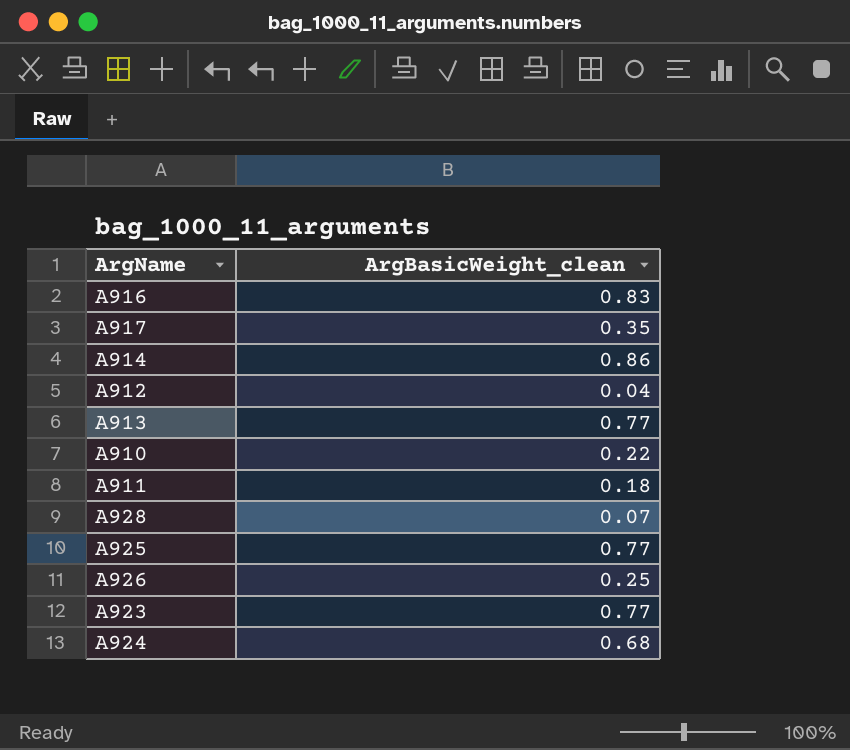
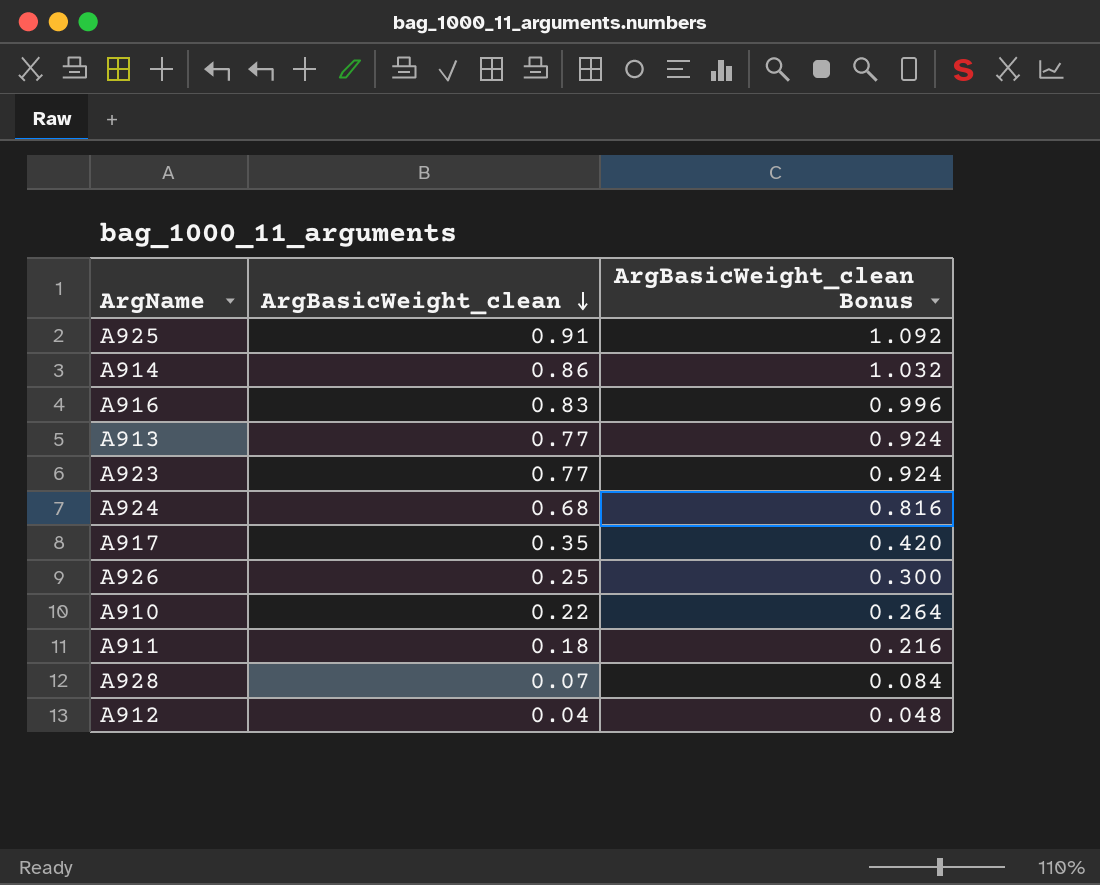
row order: none -> ArgBasicWeight_clean descending
column ArgBasicWeight_clean Bonus | formula: none -> [ArgBasicWeight_clean] * 1.2
A925 | ArgBasicWeight_clean: 0.77 -> 0.91

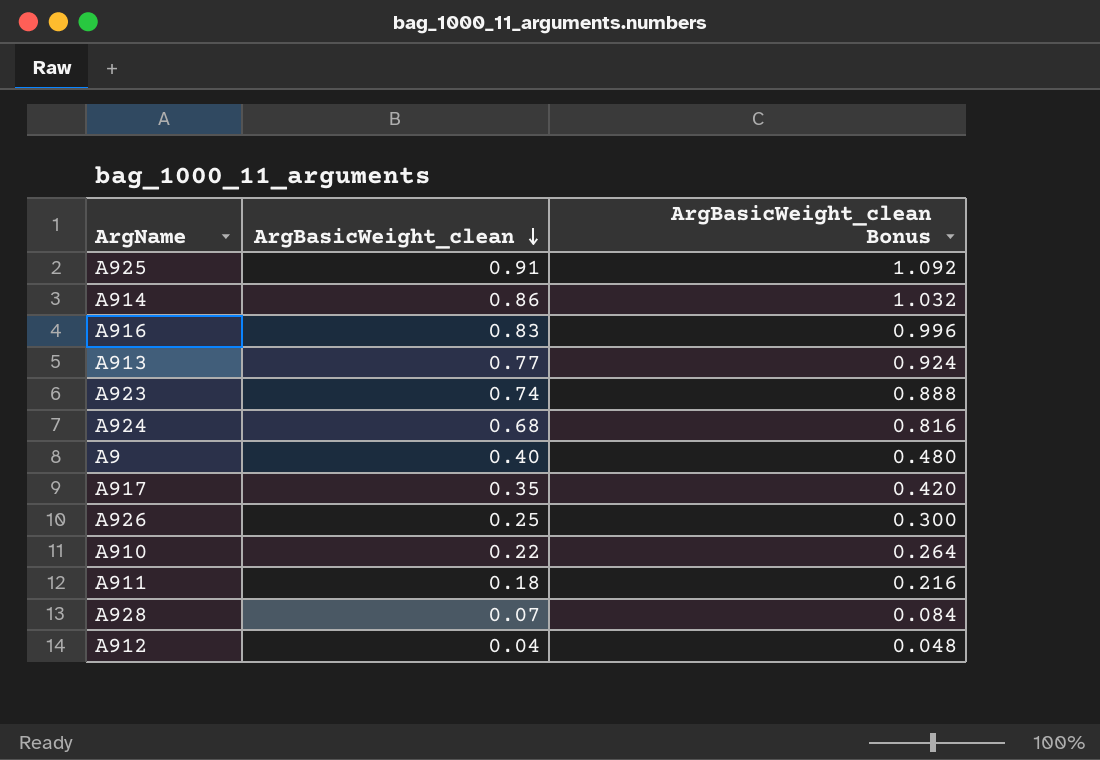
A923 | ArgBasicWeight_clean: 0.77 -> 0.74
A923 | ArgBasicWeight_clean Bonus: 0.924 -> 0.888
row A9: none -> 0.40 | 0.480

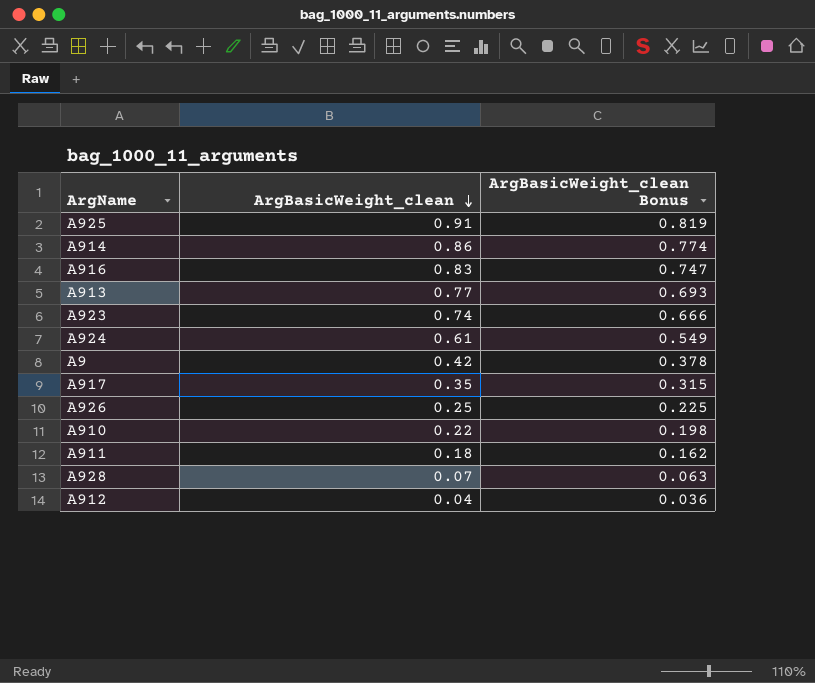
column ArgBasicWeight_clean Bonus | formula: [ArgBasicWeight_clean] * 1.2 -> [ArgBasicWeight_clean] * 0.9
A924 | ArgBasicWeight_clean: 0.68 -> 0.61
A9 | ArgBasicWeight_clean: 0.40 -> 0.42

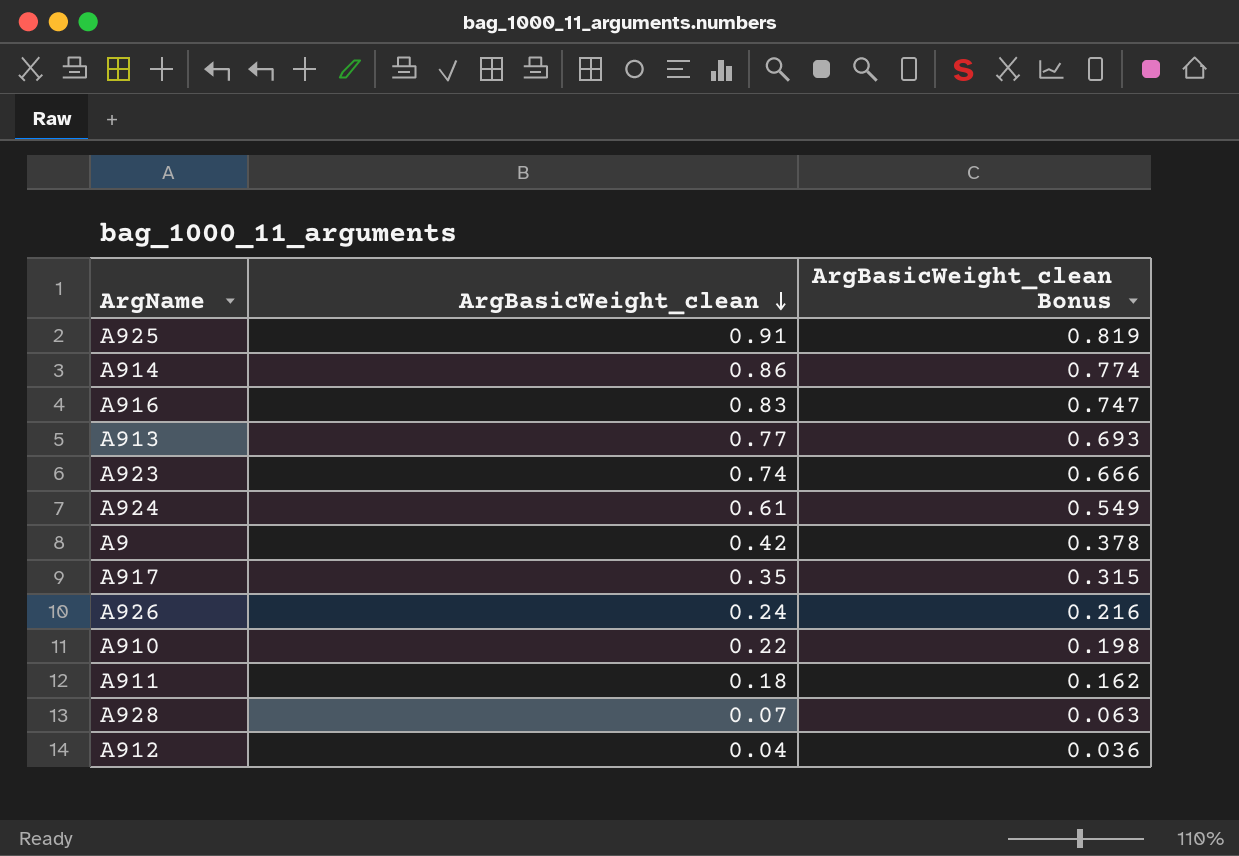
A926 | ArgBasicWeight_clean: 0.25 -> 0.24
A926 | ArgBasicWeight_clean Bonus: 0.225 -> 0.216

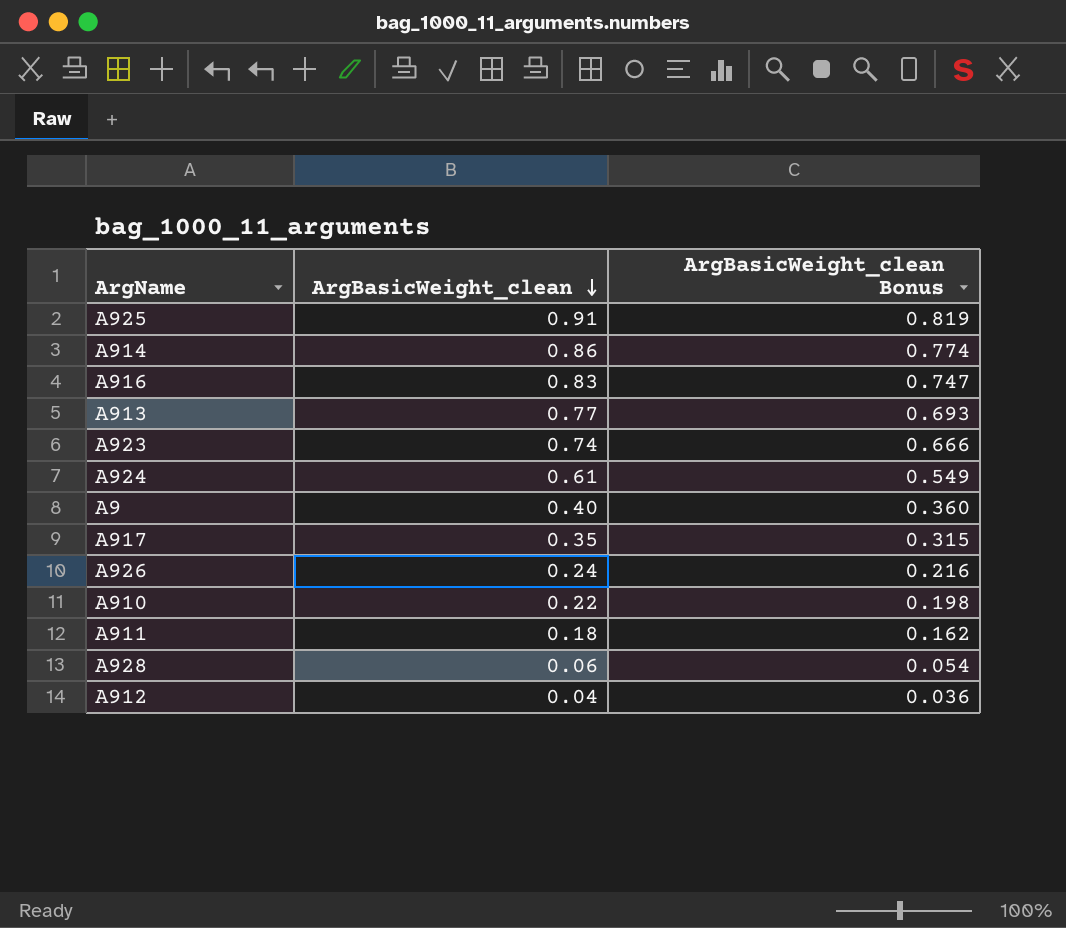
A9 | ArgBasicWeight_clean: 0.42 -> 0.40
A9 | ArgBasicWeight_clean Bonus: 0.378 -> 0.360
A928 | ArgBasicWeight_clean: 0.07 -> 0.06
A928 | ArgBasicWeight_clean Bonus: 0.063 -> 0.054

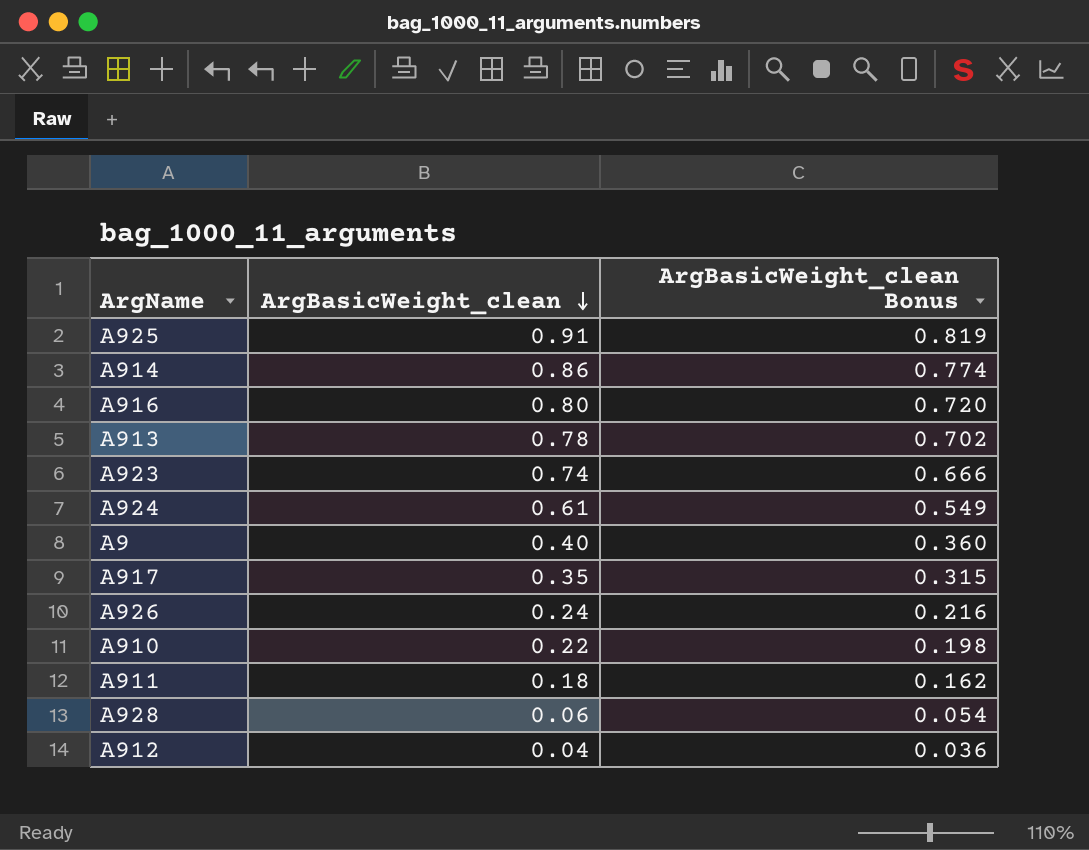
A916 | ArgBasicWeight_clean: 0.83 -> 0.80
A916 | ArgBasicWeight_clean Bonus: 0.747 -> 0.720
A913 | ArgBasicWeight_clean: 0.77 -> 0.78
A913 | ArgBasicWeight_clean Bonus: 0.693 -> 0.702

